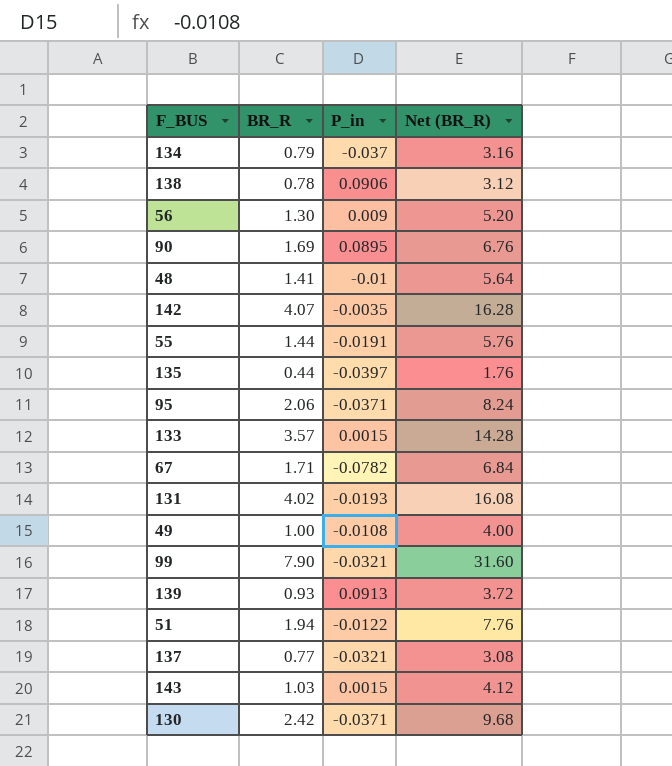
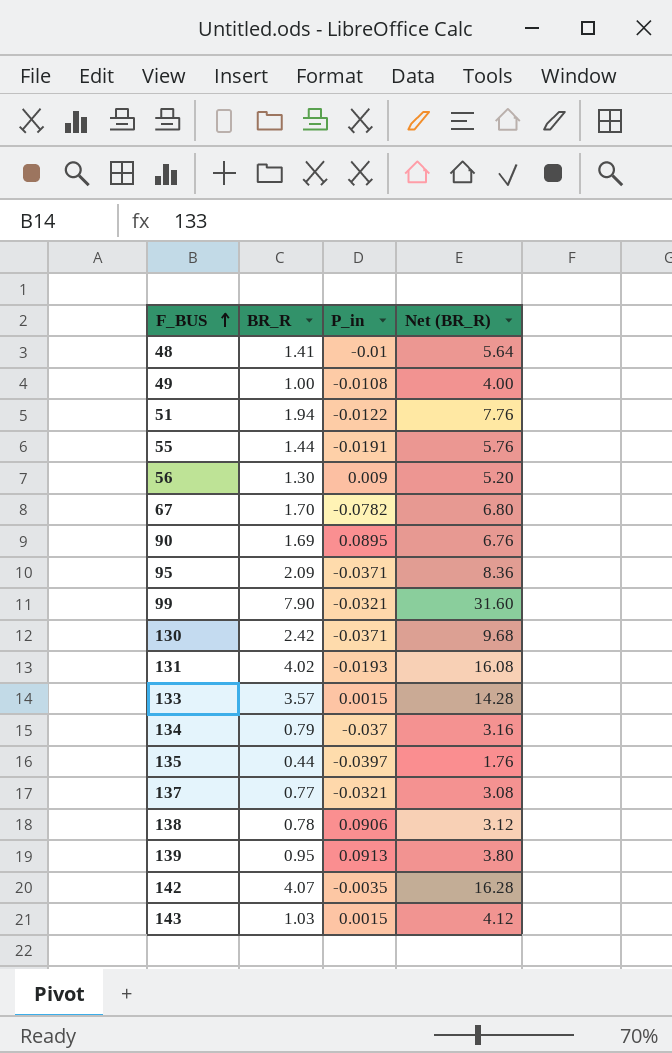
row order: none -> F_BUS ascending
67 | BR_R: 1.71 -> 1.70
67 | Net (BR_R): 6.84 -> 6.80
95 | BR_R: 2.06 -> 2.09
95 | Net (BR_R): 8.24 -> 8.36
139 | BR_R: 0.93 -> 0.95
139 | Net (BR_R): 3.72 -> 3.80

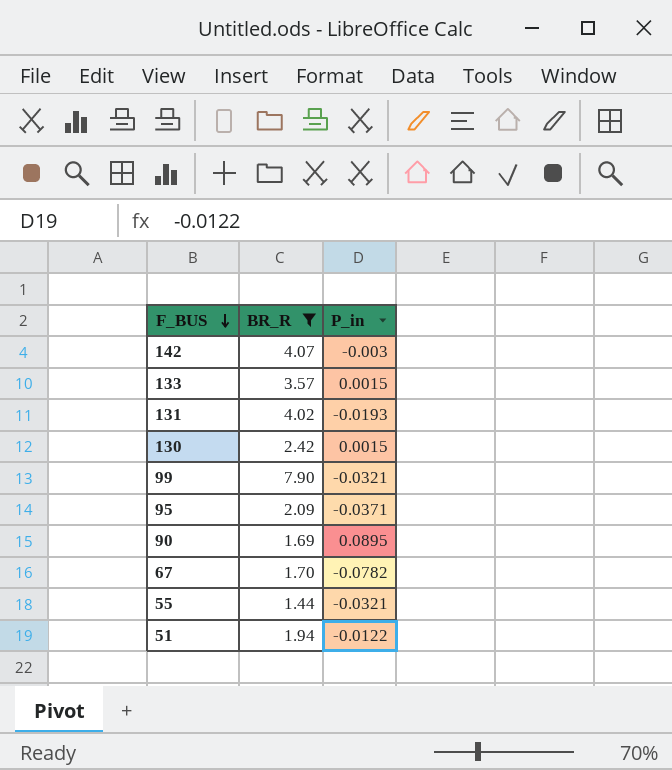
filter: none -> BR_R >= 1.44
row order: F_BUS ascending -> F_BUS descending
column Net (BR_R) | formula: [BR_R] * 4 -> none
142 | P_in: -0.0035 -> -0.003
130 | P_in: -0.0371 -> 0.0015
55 | P_in: -0.0191 -> -0.0321

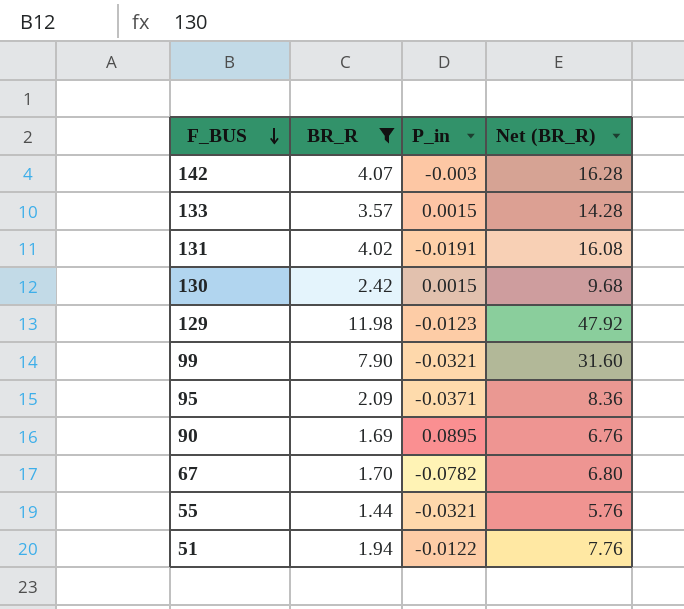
column Net (BR_R) | formula: none -> [BR_R] * 4
131 | P_in: -0.0193 -> -0.0191
row 129: none -> 11.98 | -0.0123 | 47.92

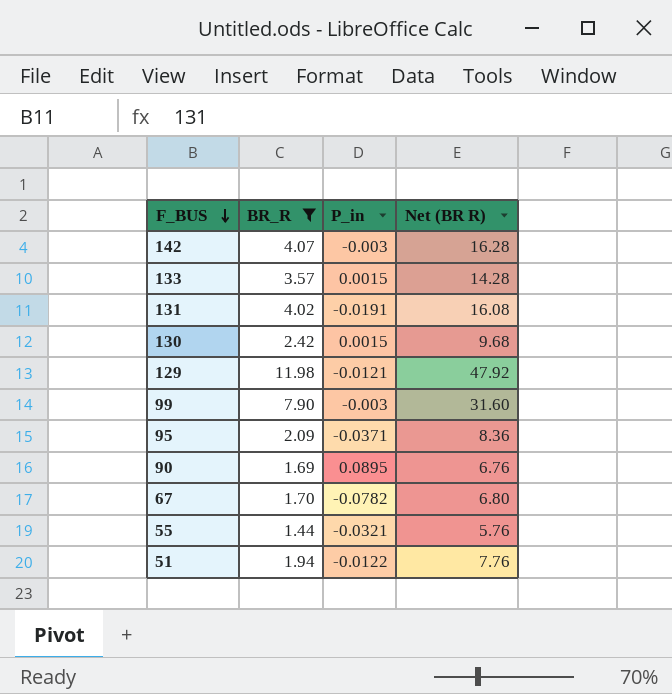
column name: Net (BR_R) -> Net (BR R)
129 | P_in: -0.0123 -> -0.0121
99 | P_in: -0.0321 -> -0.003

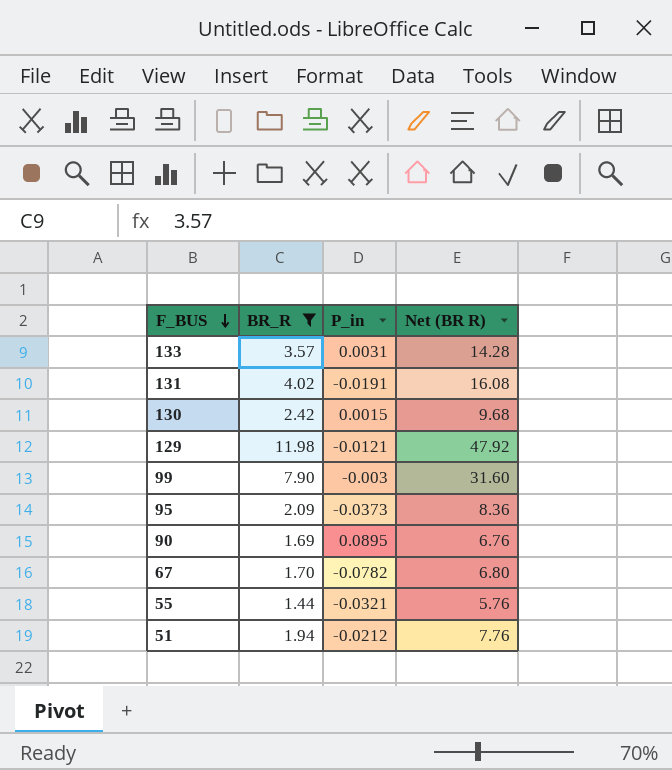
row 142: 4.07 | -0.003 | 16.28 -> none
133 | P_in: 0.0015 -> 0.0031
95 | P_in: -0.0371 -> -0.0373
51 | P_in: -0.0122 -> -0.0212

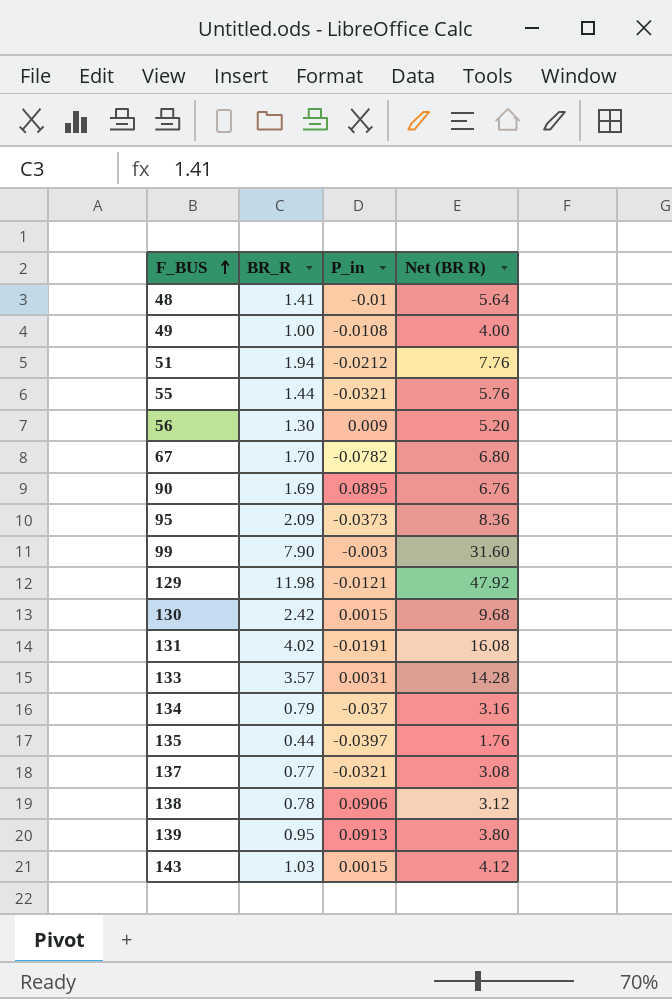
filter: BR_R >= 1.44 -> none
row order: F_BUS descending -> F_BUS ascending

